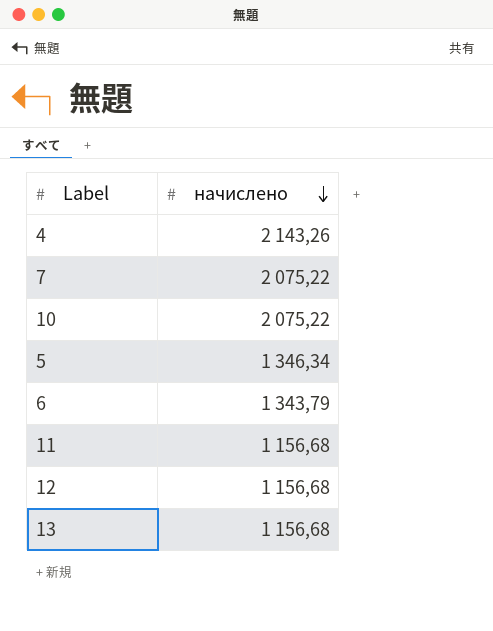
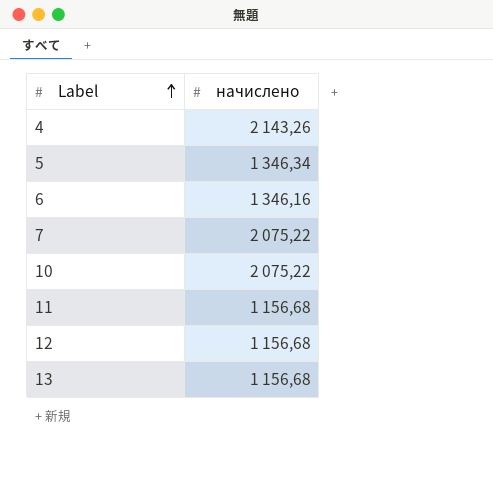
row order: начислено descending -> Label ascending
6 | начислено: 1 343,79 -> 1 346,16

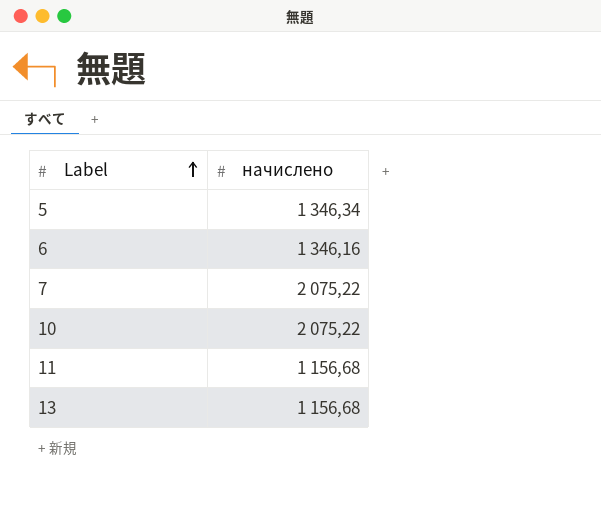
row 4: 2 143,26 -> none
row 12: 1 156,68 -> none

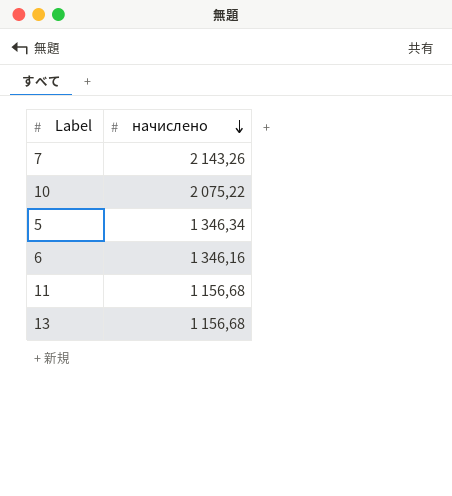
row order: Label ascending -> начислено descending
7 | начислено: 2 075,22 -> 2 143,26

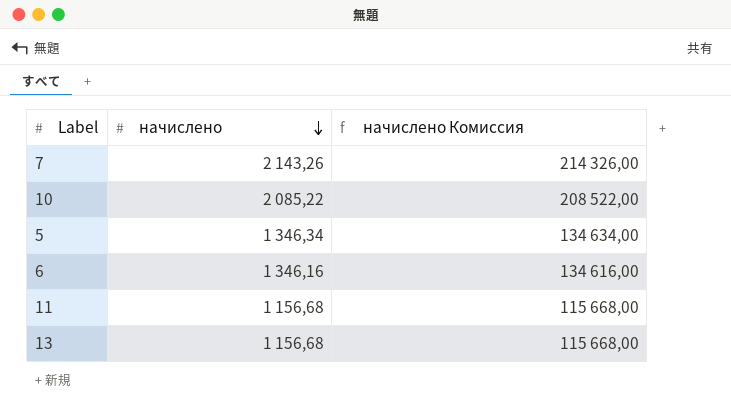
column начислено Комиссия | formula: none -> [начислено] * 100
10 | начислено: 2 075,22 -> 2 085,22

